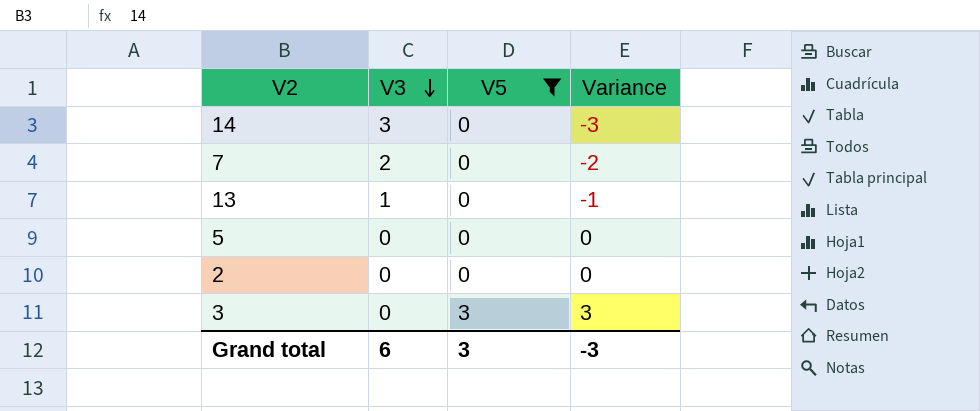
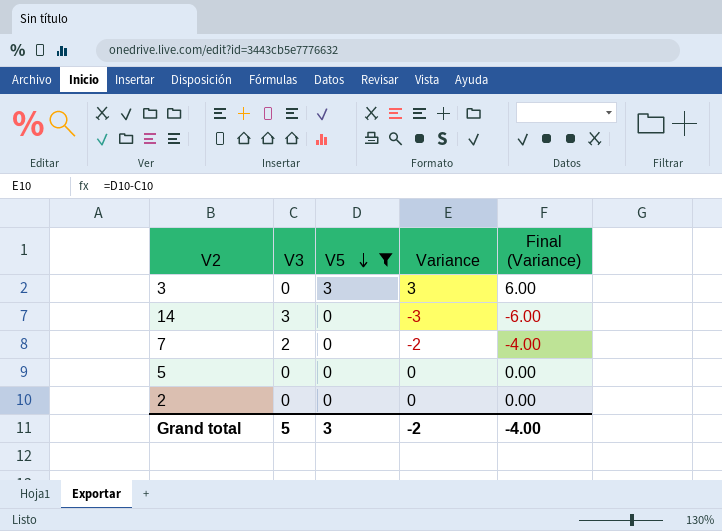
row order: V3 descending -> V5 descending
column Final (Variance) | formula: none -> [Variance] * 2
row 13: 1 | 0 | -1 -> none
Grand total | V3: 6 -> 5
Grand total | Variance: -3 -> -2

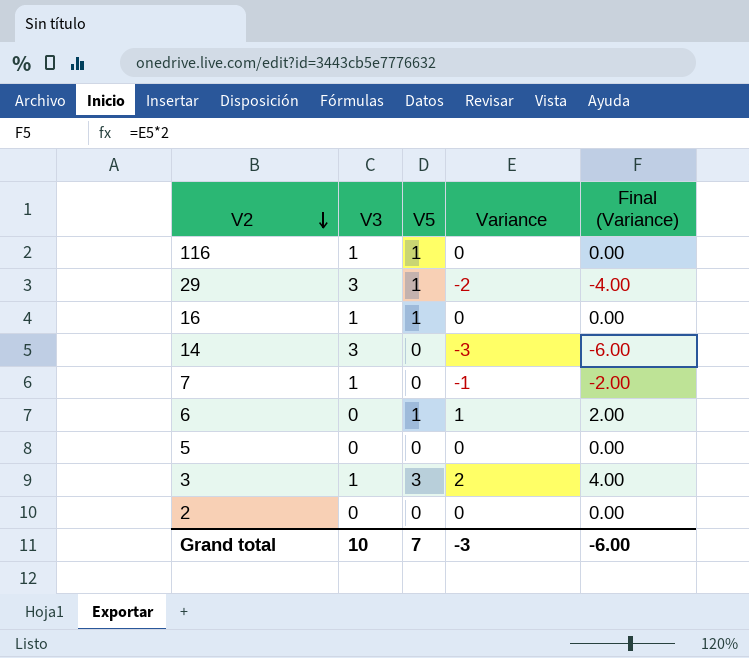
filter: V5 != 1 -> none
row order: V5 descending -> V2 descending
7 | V3: 2 -> 1
7 | Variance: -2 -> -1
7 | Final (Variance): -4.00 -> -2.00
3 | V3: 0 -> 1
3 | Variance: 3 -> 2
3 | Final (Variance): 6.00 -> 4.00
Grand total | V3: 5 -> 10
Grand total | V5: 3 -> 7
Grand total | Variance: -2 -> -3
Grand total | Final (Variance): -4.00 -> -6.00

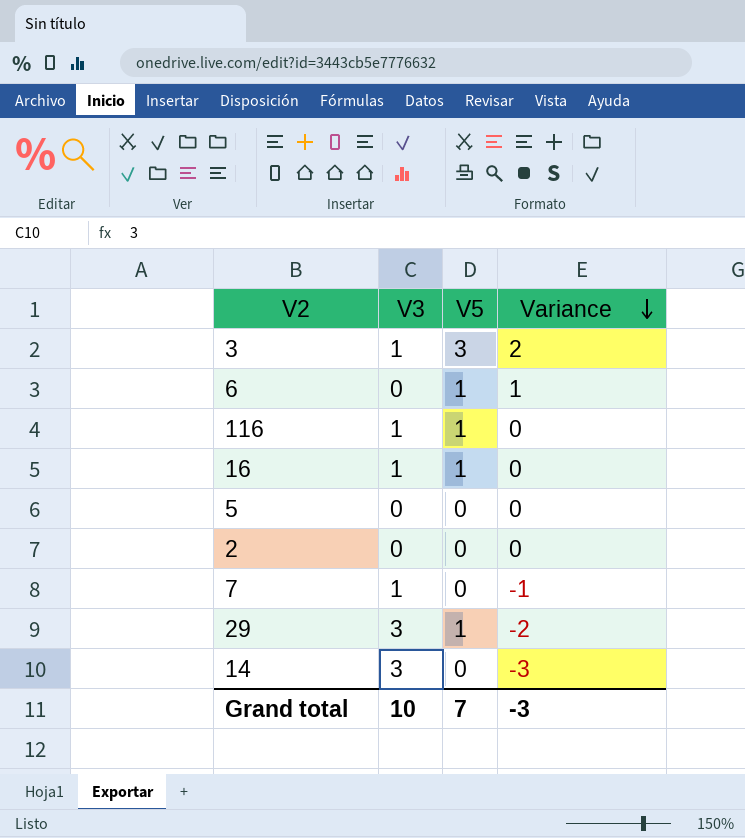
row order: V2 descending -> Variance descending
column Final (Variance) | formula: [Variance] * 2 -> none

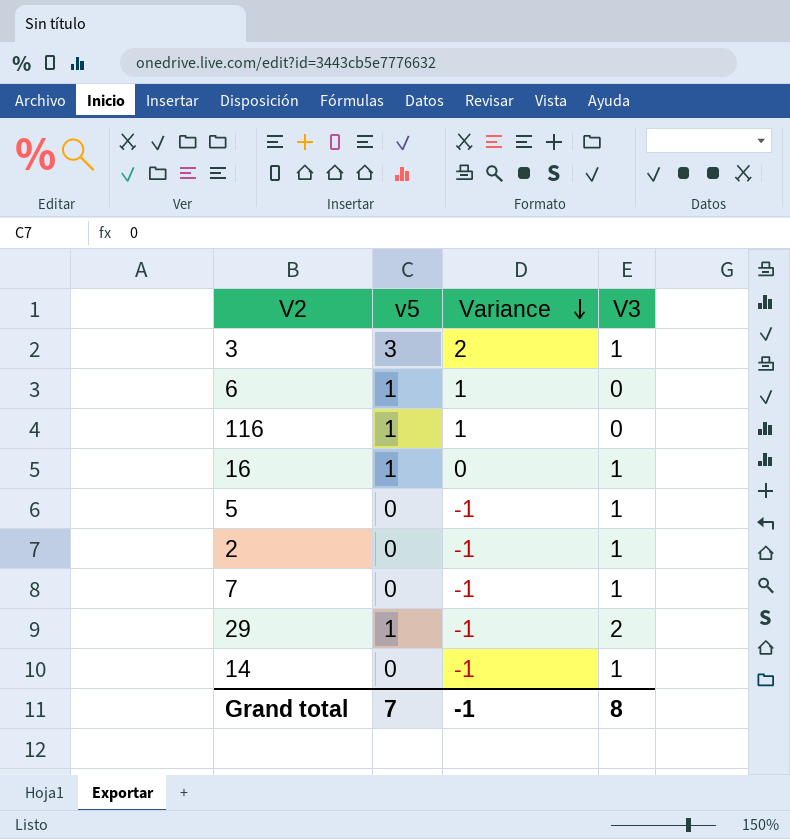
column name: V5 -> v5
column V3 | position: 2 -> 4
116 | Variance: 0 -> 1
116 | V3: 1 -> 0
5 | Variance: 0 -> -1
5 | V3: 0 -> 1
2 | Variance: 0 -> -1
2 | V3: 0 -> 1
29 | Variance: -2 -> -1
29 | V3: 3 -> 2
14 | Variance: -3 -> -1
14 | V3: 3 -> 1
Grand total | Variance: -3 -> -1
Grand total | V3: 10 -> 8

